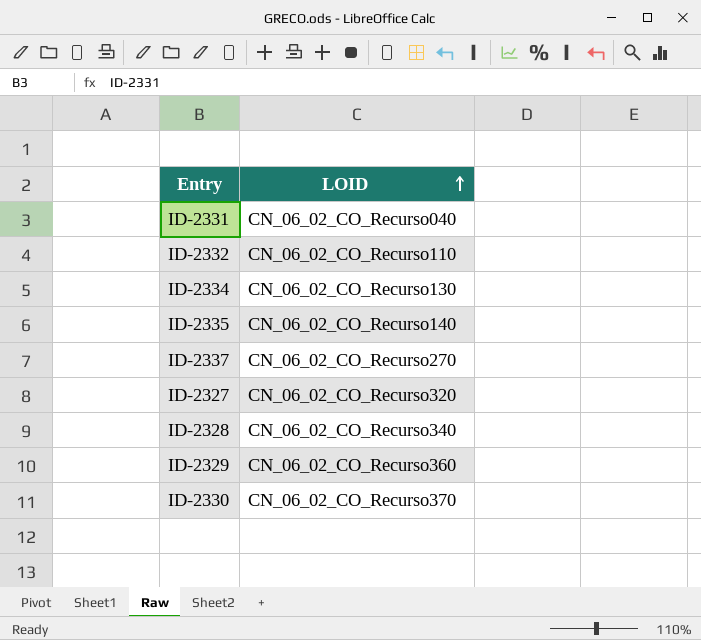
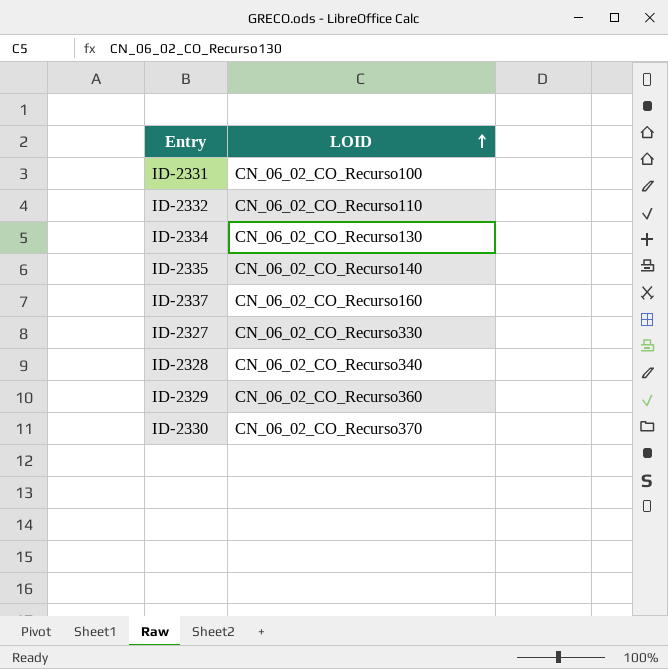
ID-2331 | LOID: CN_06_02_CO_Recurso040 -> CN_06_02_CO_Recurso100
ID-2337 | LOID: CN_06_02_CO_Recurso270 -> CN_06_02_CO_Recurso160
ID-2327 | LOID: CN_06_02_CO_Recurso320 -> CN_06_02_CO_Recurso330

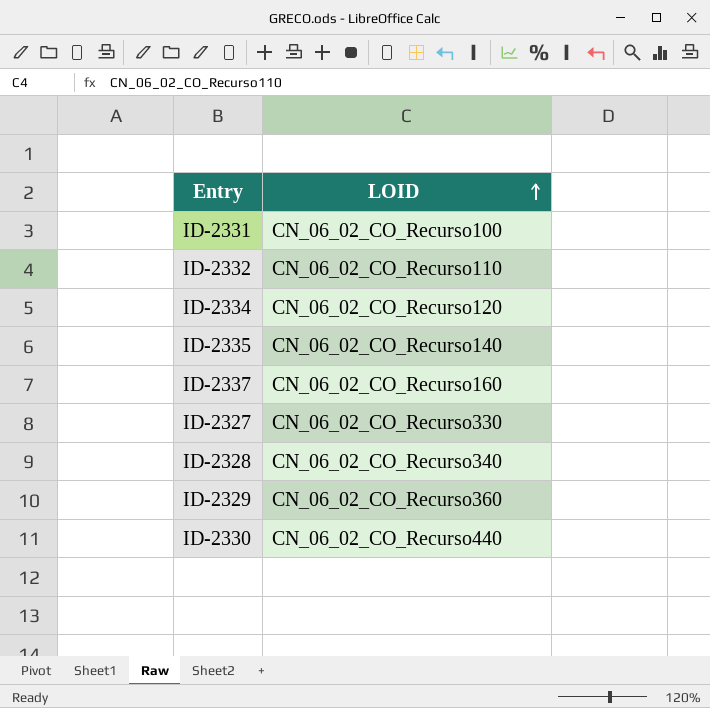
ID-2334 | LOID: CN_06_02_CO_Recurso130 -> CN_06_02_CO_Recurso120
ID-2330 | LOID: CN_06_02_CO_Recurso370 -> CN_06_02_CO_Recurso440

